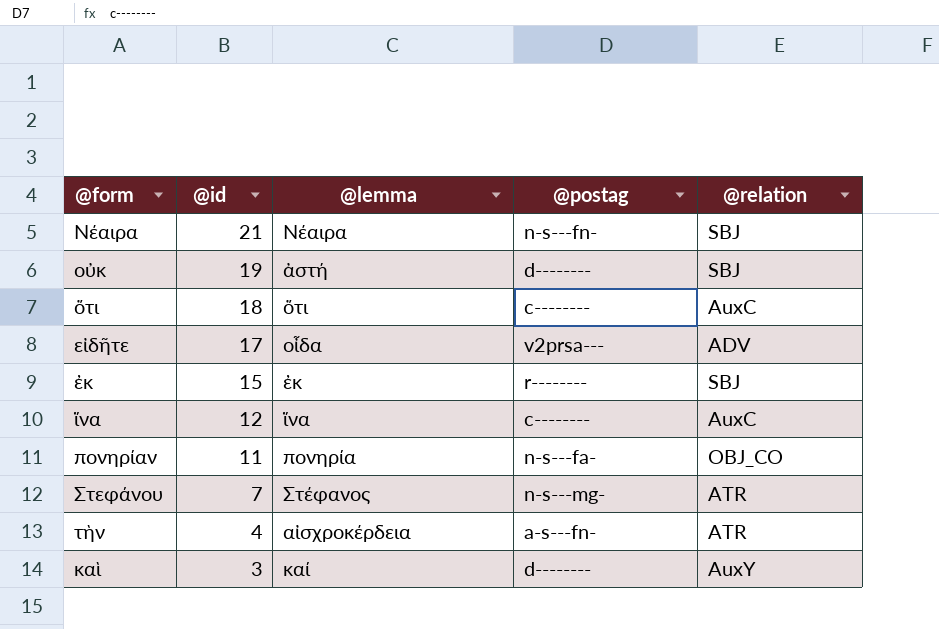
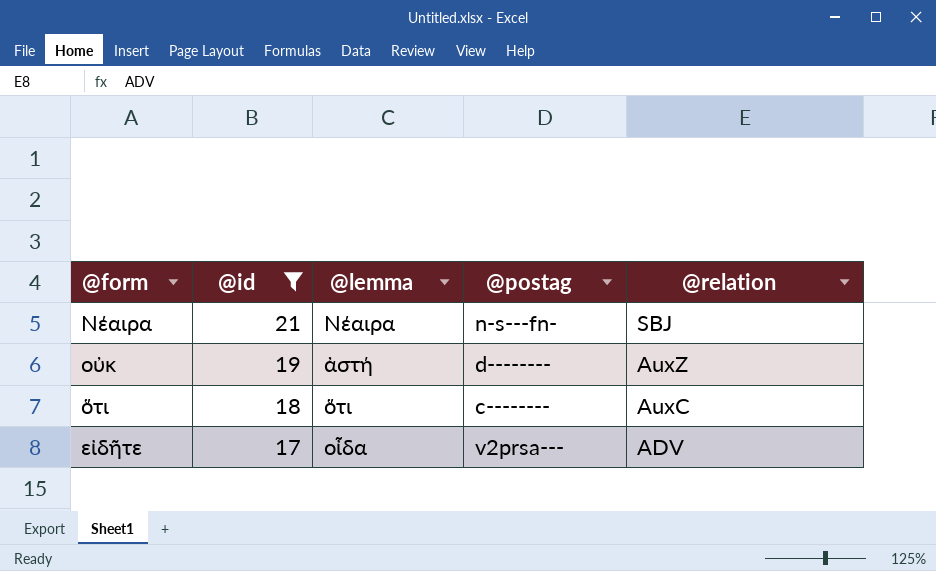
filter: none -> @id >= 17
οὐκ | @relation: SBJ -> AuxZ

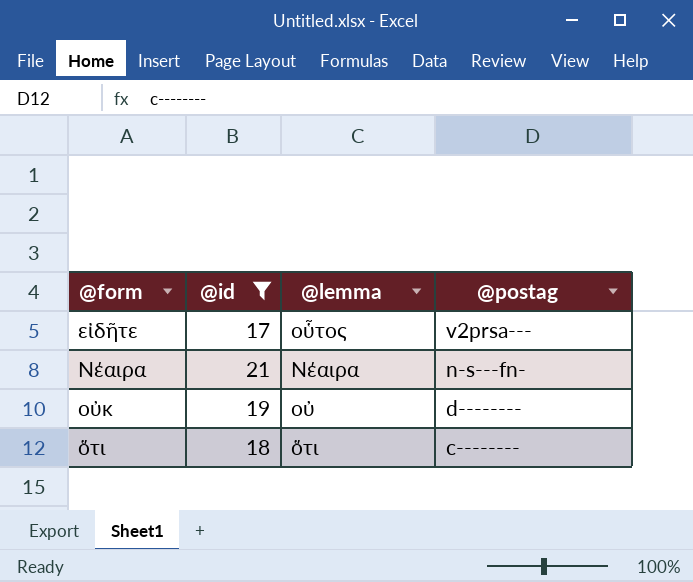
row order: @id descending -> @postag descending
column @relation | position: 5 -> none
εἰδῆτε | @lemma: οἶδα -> οὗτος
οὐκ | @lemma: ἀστή -> οὐ

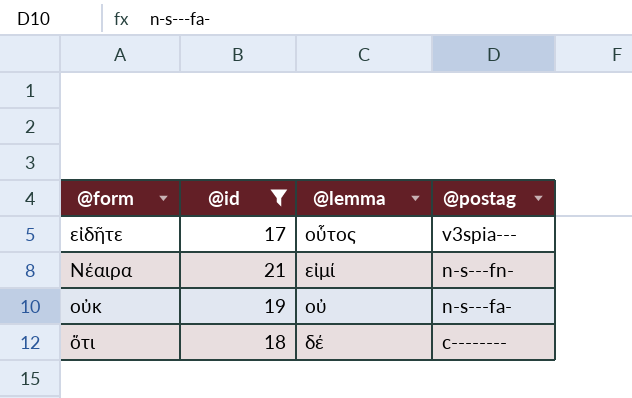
εἰδῆτε | @postag: v2prsa--- -> v3spia---
Νέαιρα | @lemma: Νέαιρα -> εἰμί
οὐκ | @postag: d-------- -> n-s---fa-
ὅτι | @lemma: ὅτι -> δέ

